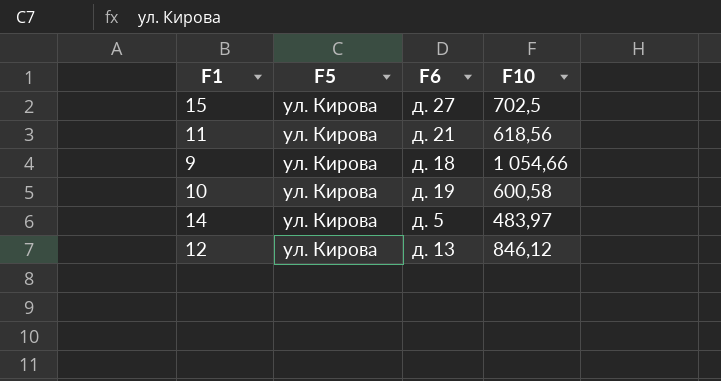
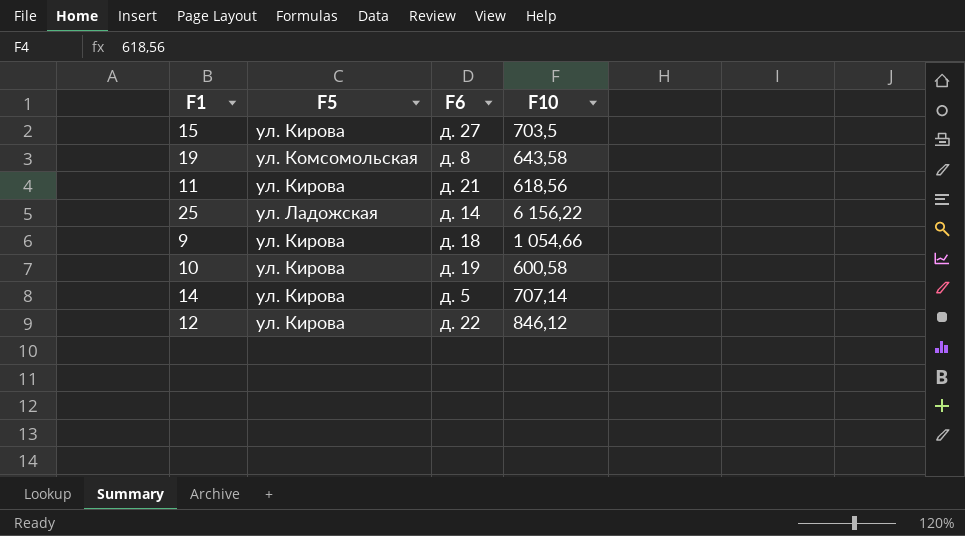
15 | F10: 702,5 -> 703,5
row 19: none -> ул. Комсомольская | д. 8 | 643,58
row 25: none -> ул. Ладожская | д. 14 | 6 156,22
14 | F10: 483,97 -> 707,14
12 | F6: д. 13 -> д. 22

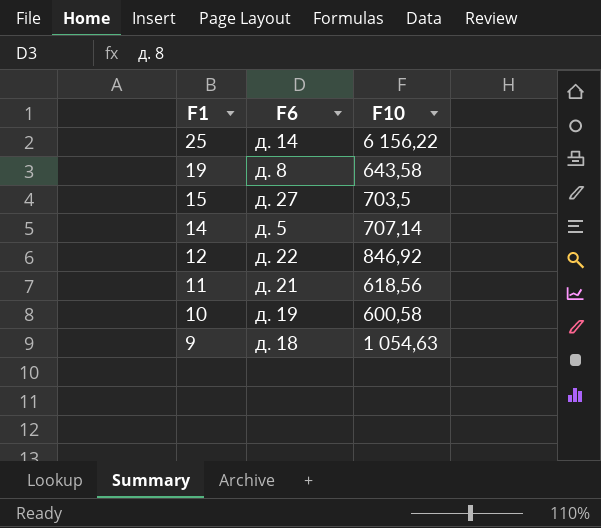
row order: none -> F1 descending
column F5 | position: 2 -> none
12 | F10: 846,12 -> 846,92
9 | F10: 1 054,66 -> 1 054,63

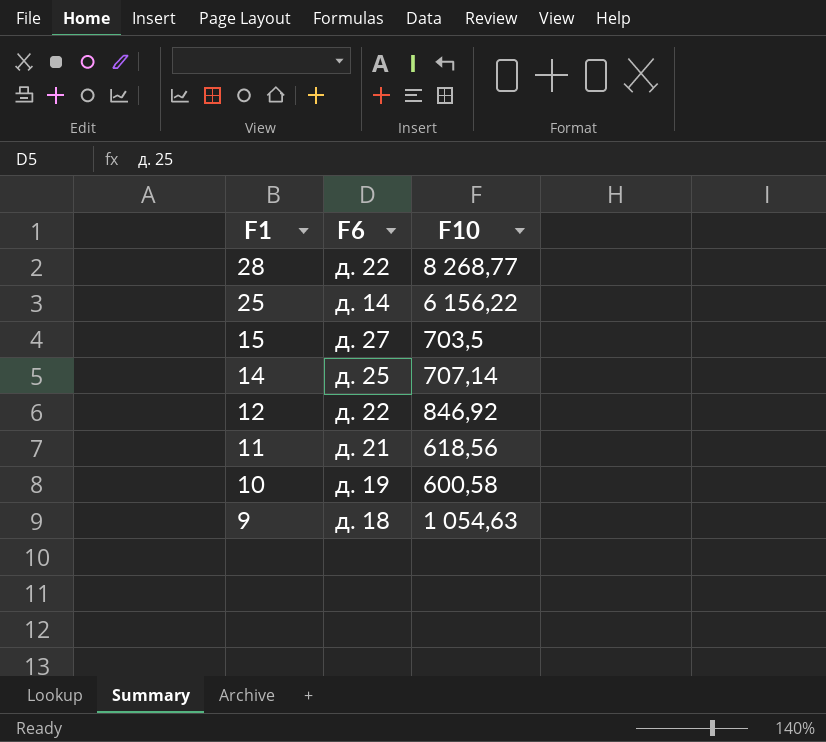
row 19: д. 8 | 643,58 -> none
row 28: none -> д. 22 | 8 268,77
14 | F6: д. 5 -> д. 25

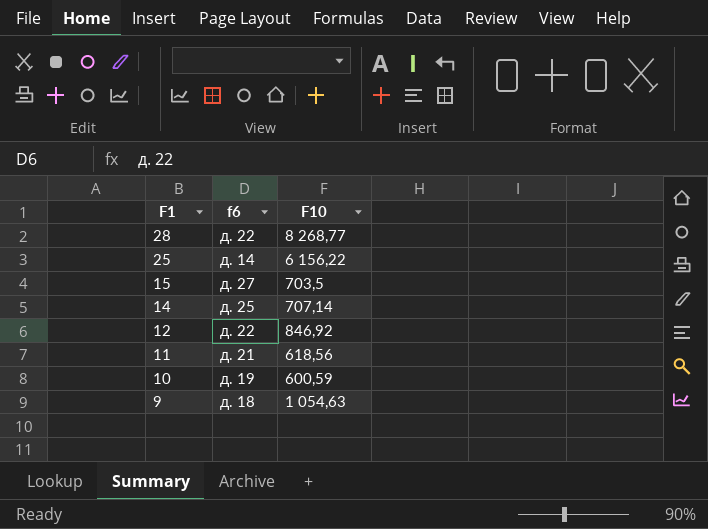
column name: F6 -> f6
10 | F10: 600,58 -> 600,59

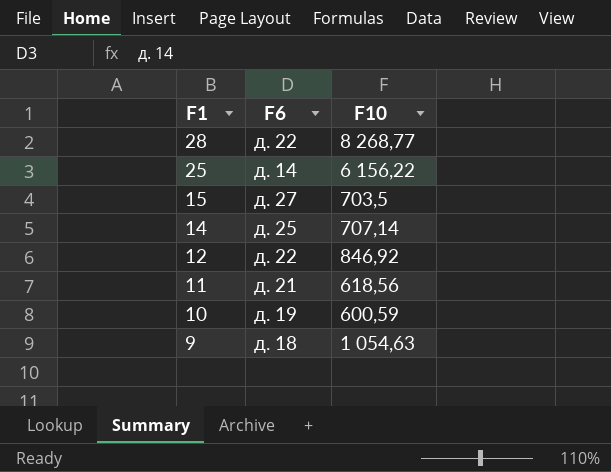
column name: f6 -> F6

